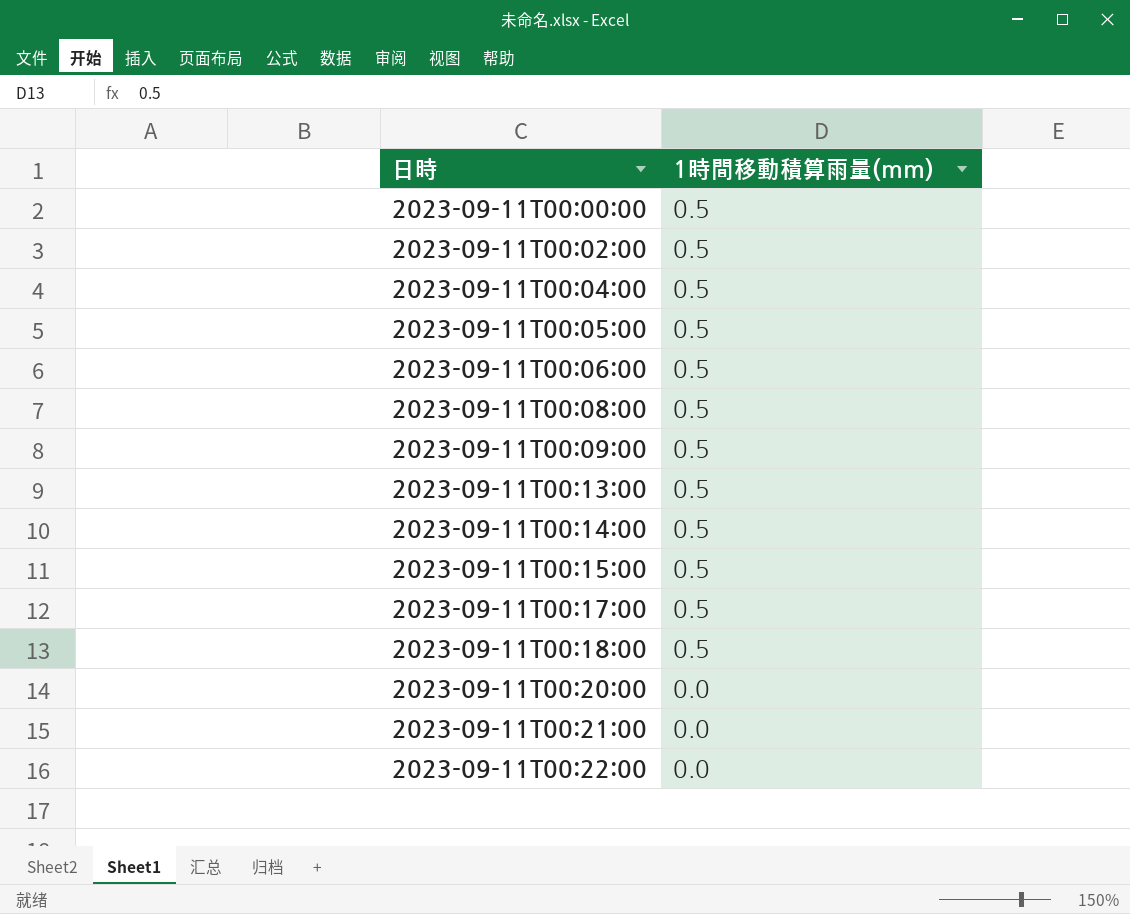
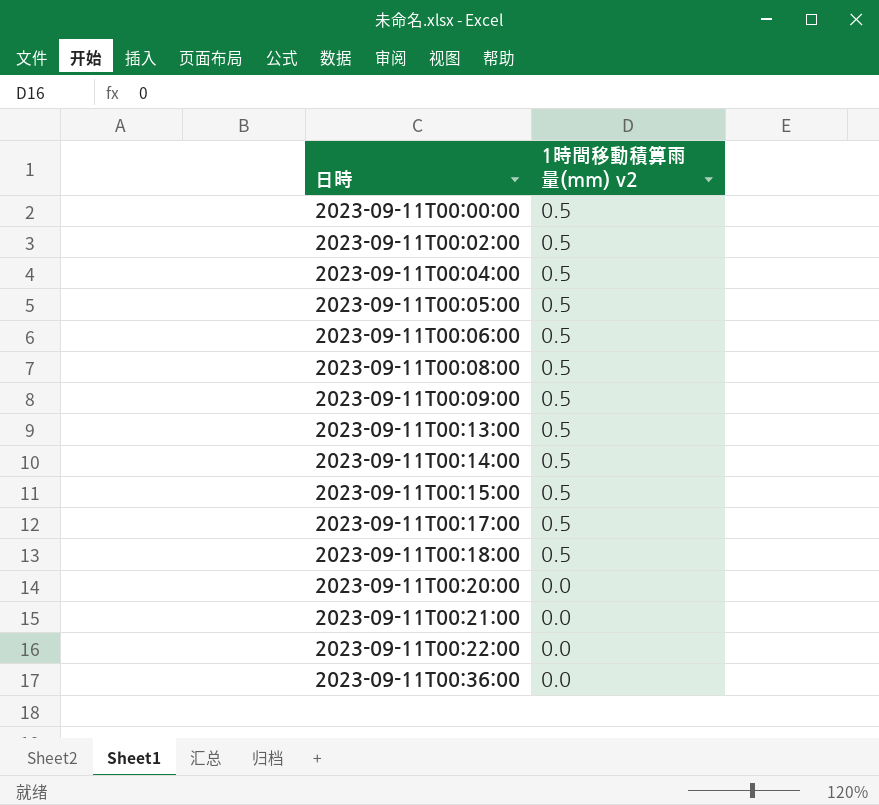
column name: 1時間移動積算雨量(mm) -> 1時間移動積算雨量(mm) v2
row 2023-09-11T00:36:00: none -> 0.0

